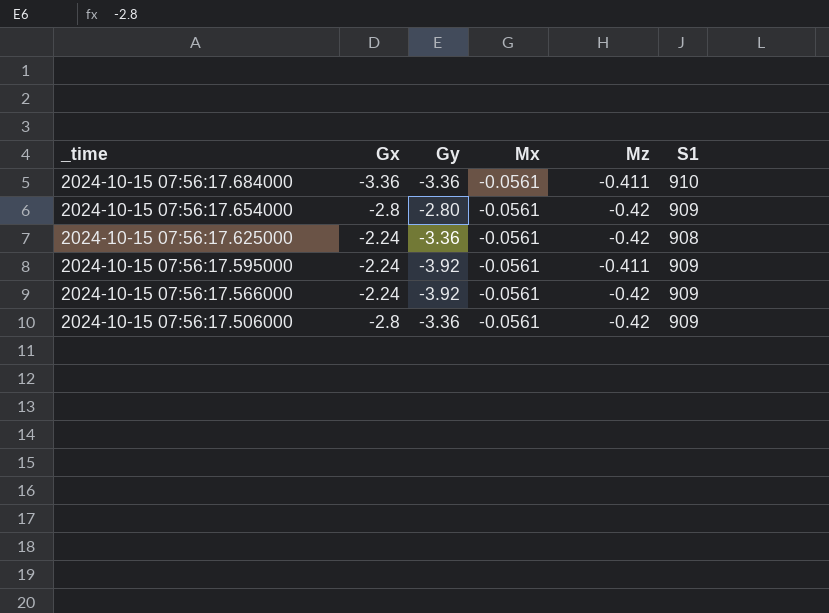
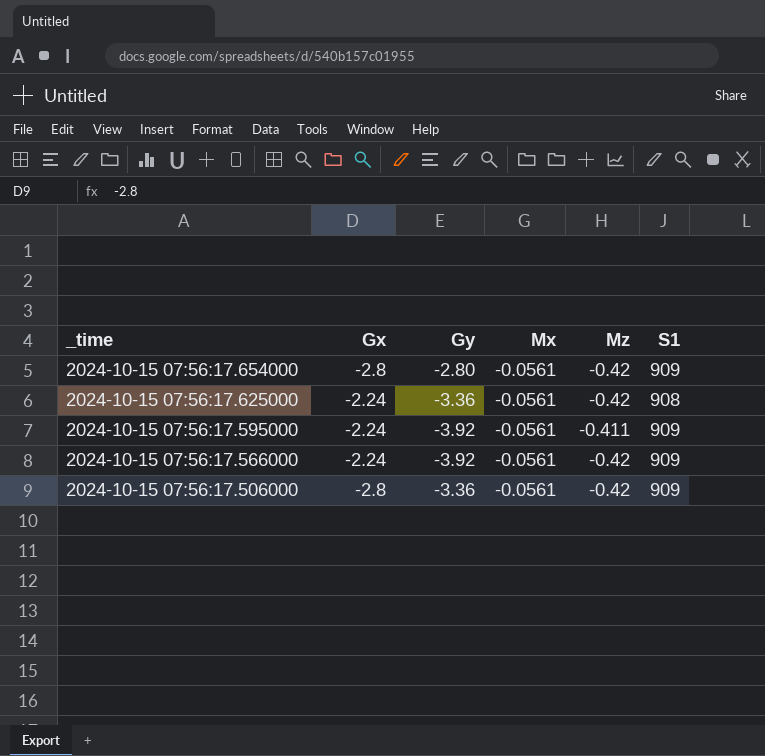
row 2024-10-15 07:56:17.684000: -3.36 | -3.36 | -0.0561 | -0.411 | 910 -> none

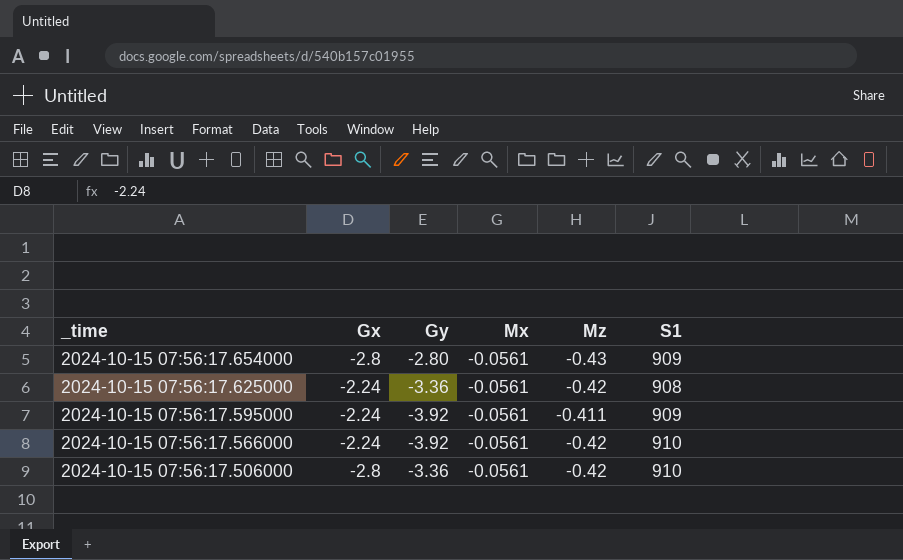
2024-10-15 07:56:17.654000 | Mz: -0.42 -> -0.43
2024-10-15 07:56:17.566000 | S1: 909 -> 910
2024-10-15 07:56:17.506000 | S1: 909 -> 910

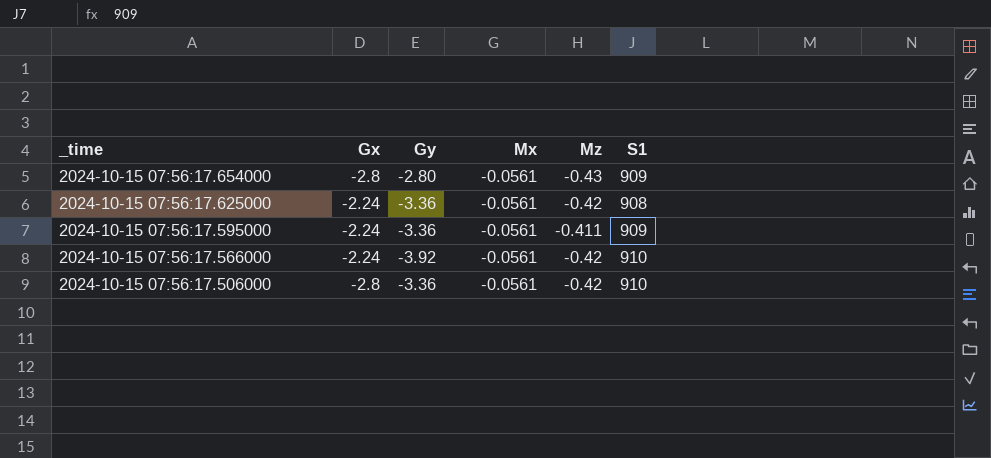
2024-10-15 07:56:17.595000 | Gy: -3.92 -> -3.36

